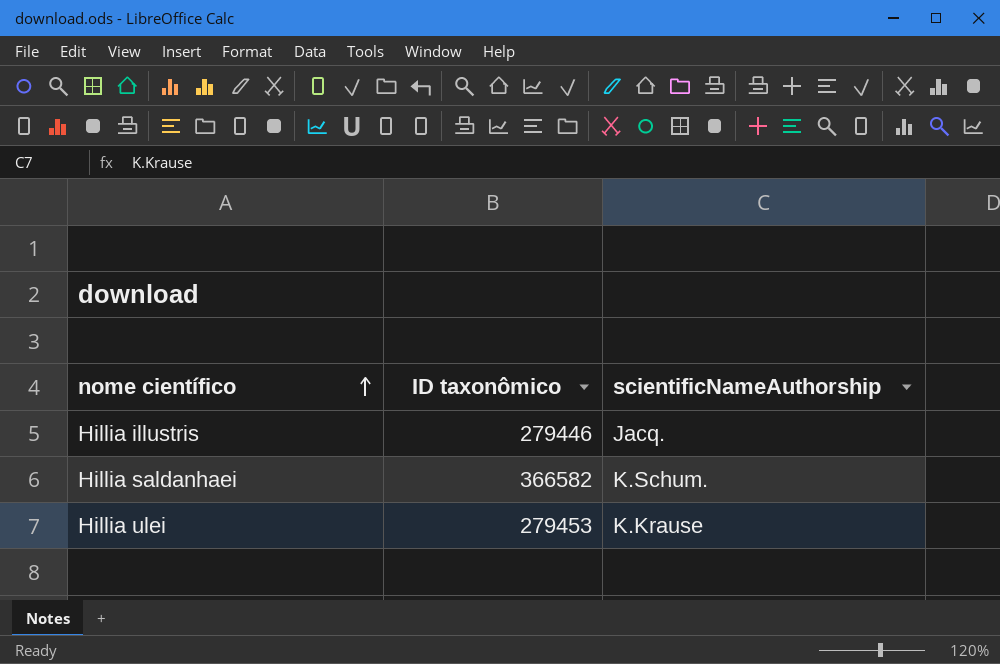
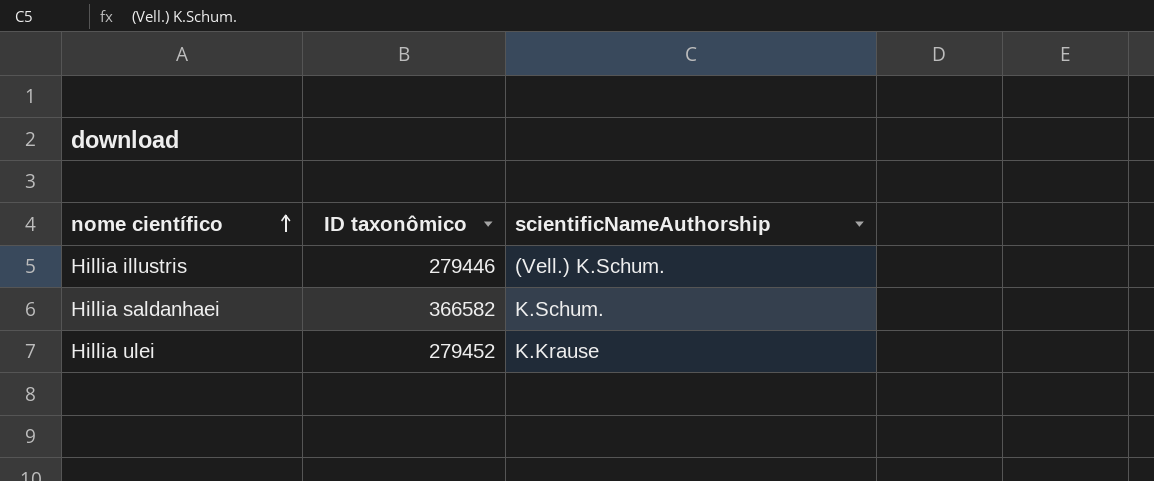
Hillia illustris | scientificNameAuthorship: Jacq. -> (Vell.) K.Schum.
Hillia ulei | ID taxonômico: 279453 -> 279452

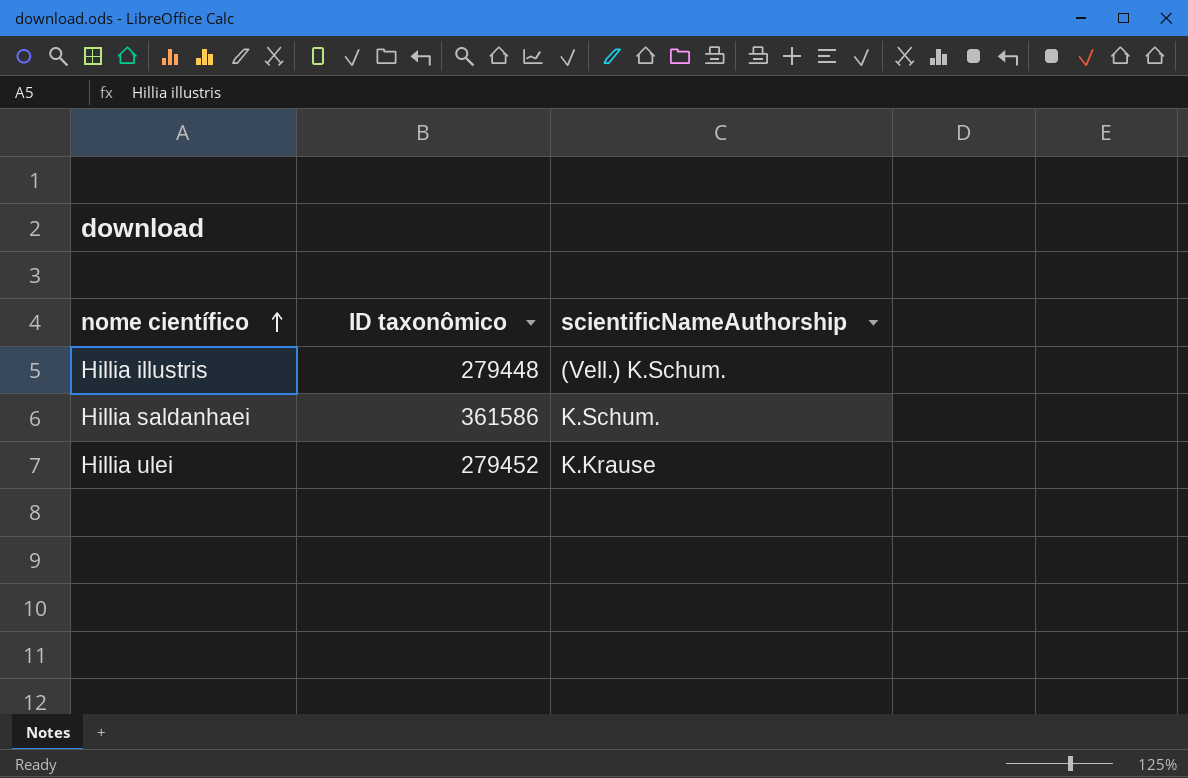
Hillia illustris | ID taxonômico: 279446 -> 279448
Hillia saldanhaei | ID taxonômico: 366582 -> 361586

